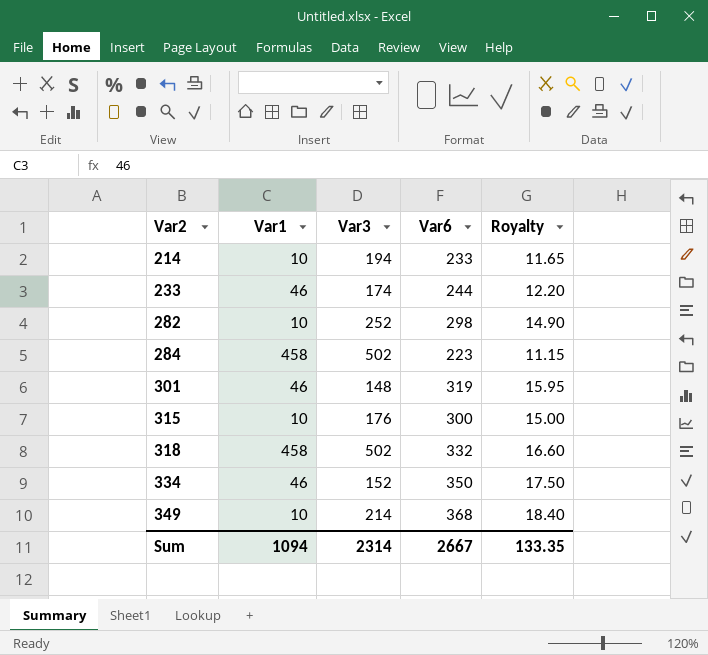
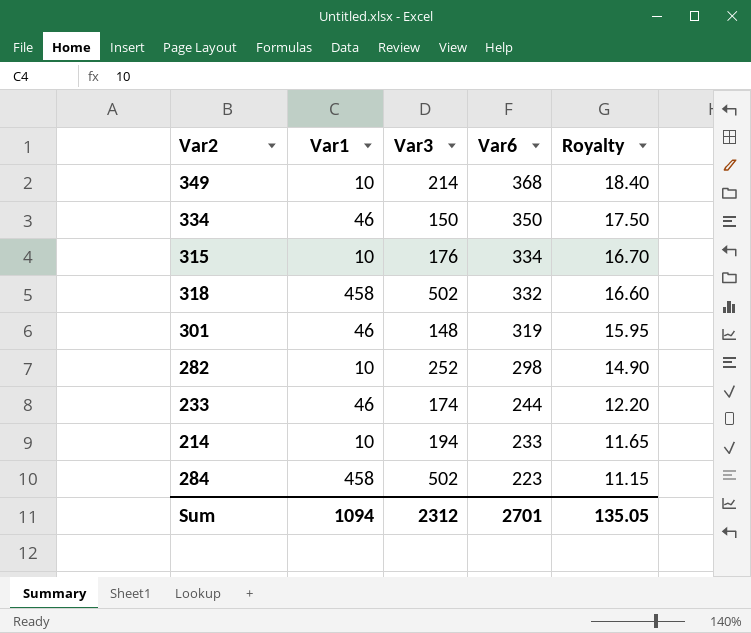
row order: Var2 ascending -> Var6 descending
334 | Var3: 152 -> 150
315 | Var6: 300 -> 334
315 | Royalty: 15.00 -> 16.70
Sum | Var3: 2314 -> 2312
Sum | Var6: 2667 -> 2701
Sum | Royalty: 133.35 -> 135.05

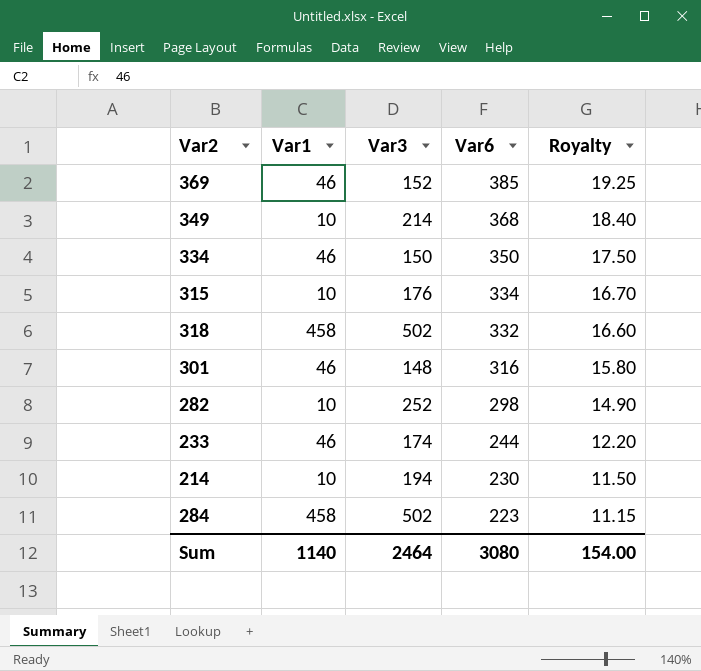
row 369: none -> 46 | 152 | 385 | 19.25
301 | Var6: 319 -> 316
301 | Royalty: 15.95 -> 15.80
214 | Var6: 233 -> 230
214 | Royalty: 11.65 -> 11.50
Sum | Var1: 1094 -> 1140
Sum | Var3: 2312 -> 2464
Sum | Var6: 2701 -> 3080
Sum | Royalty: 135.05 -> 154.00

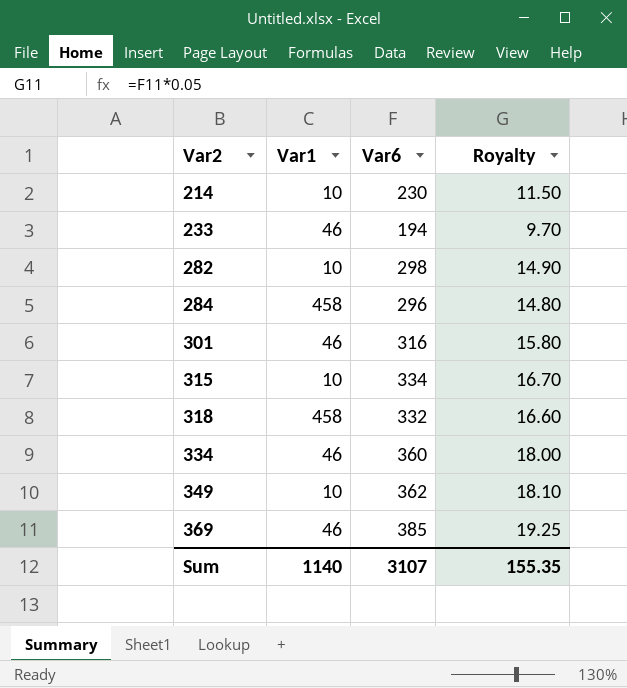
row order: Var6 descending -> Var2 ascending
column Var3 | position: 3 -> none
233 | Var6: 244 -> 194
233 | Royalty: 12.20 -> 9.70
284 | Var6: 223 -> 296
284 | Royalty: 11.15 -> 14.80
334 | Var6: 350 -> 360
334 | Royalty: 17.50 -> 18.00
349 | Var6: 368 -> 362
349 | Royalty: 18.40 -> 18.10
Sum | Var6: 3080 -> 3107
Sum | Royalty: 154.00 -> 155.35

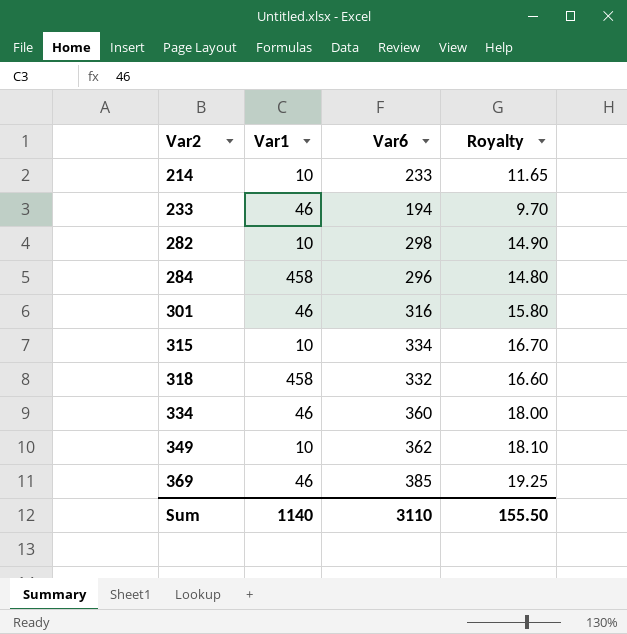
214 | Var6: 230 -> 233
214 | Royalty: 11.50 -> 11.65
Sum | Var6: 3107 -> 3110
Sum | Royalty: 155.35 -> 155.50

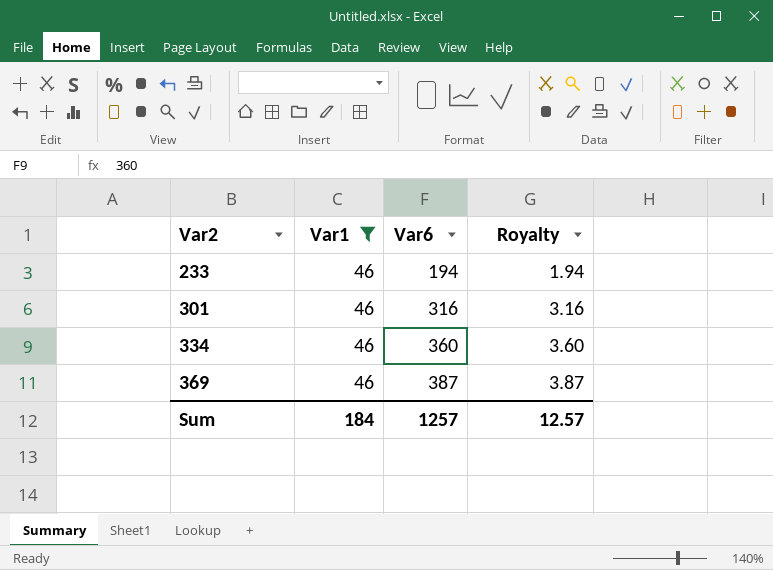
filter: none -> Var1 = 46
column Royalty | formula: [Var6] * 0.05 -> [Var6] * 0.01
369 | Var6: 385 -> 387
Sum | Var1: 1140 -> 184
Sum | Var6: 3110 -> 1257
Sum | Royalty: 155.50 -> 12.57

